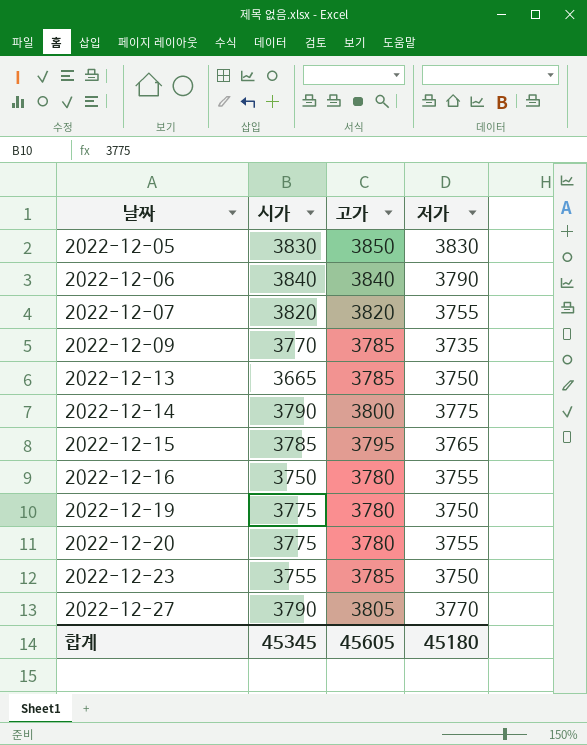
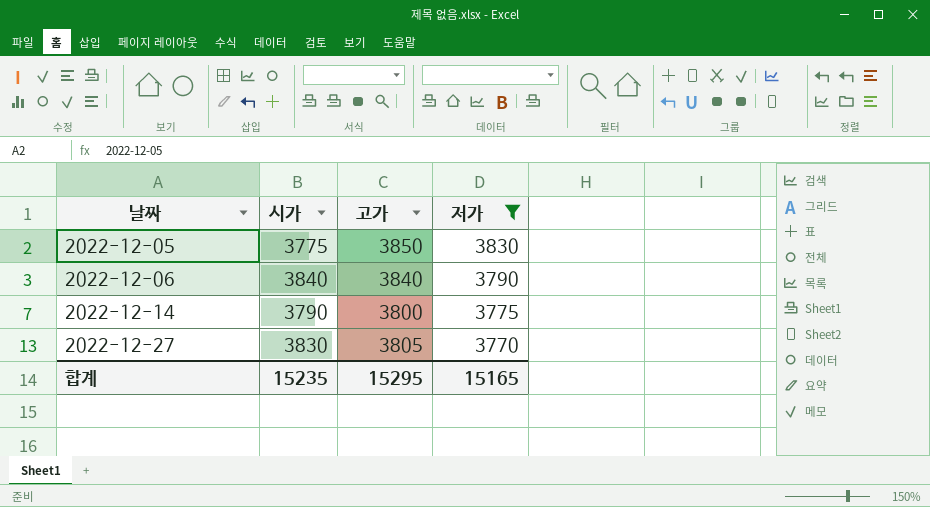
filter: none -> 저가 >= 3770
2022-12-05 | 시가: 3830 -> 3775
2022-12-27 | 시가: 3790 -> 3830
합계 | 시가: 45345 -> 15235
합계 | 고가: 45605 -> 15295
합계 | 저가: 45180 -> 15165

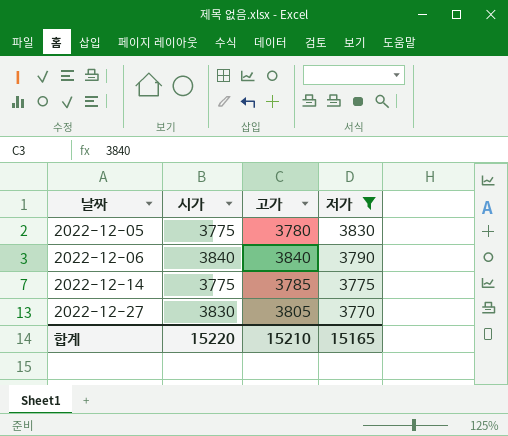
2022-12-05 | 고가: 3850 -> 3780
2022-12-14 | 시가: 3790 -> 3775
2022-12-14 | 고가: 3800 -> 3785
합계 | 시가: 15235 -> 15220
합계 | 고가: 15295 -> 15210

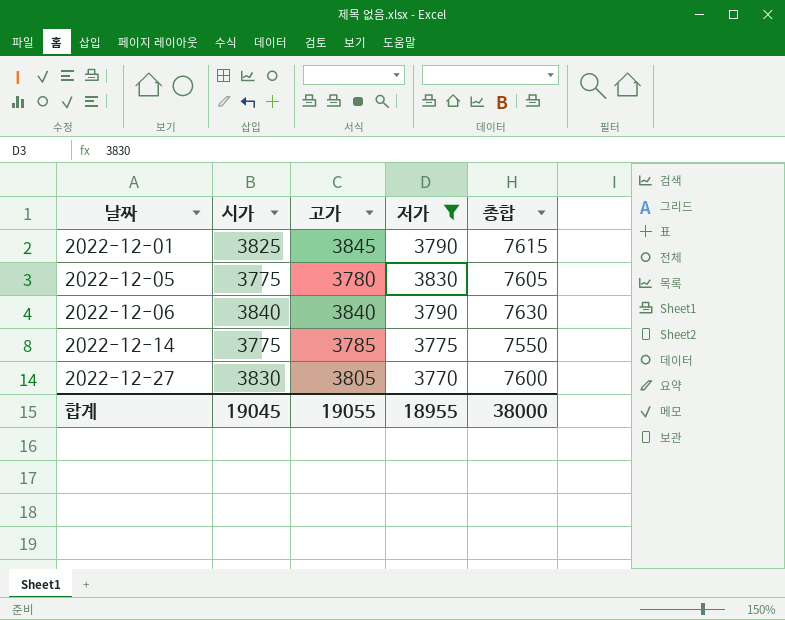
column 총합 | formula: none -> [시가] + [저가]
row 2022-12-01: none -> 3825 | 3845 | 3790 | 7615
합계 | 시가: 15220 -> 19045
합계 | 고가: 15210 -> 19055
합계 | 저가: 15165 -> 18955

